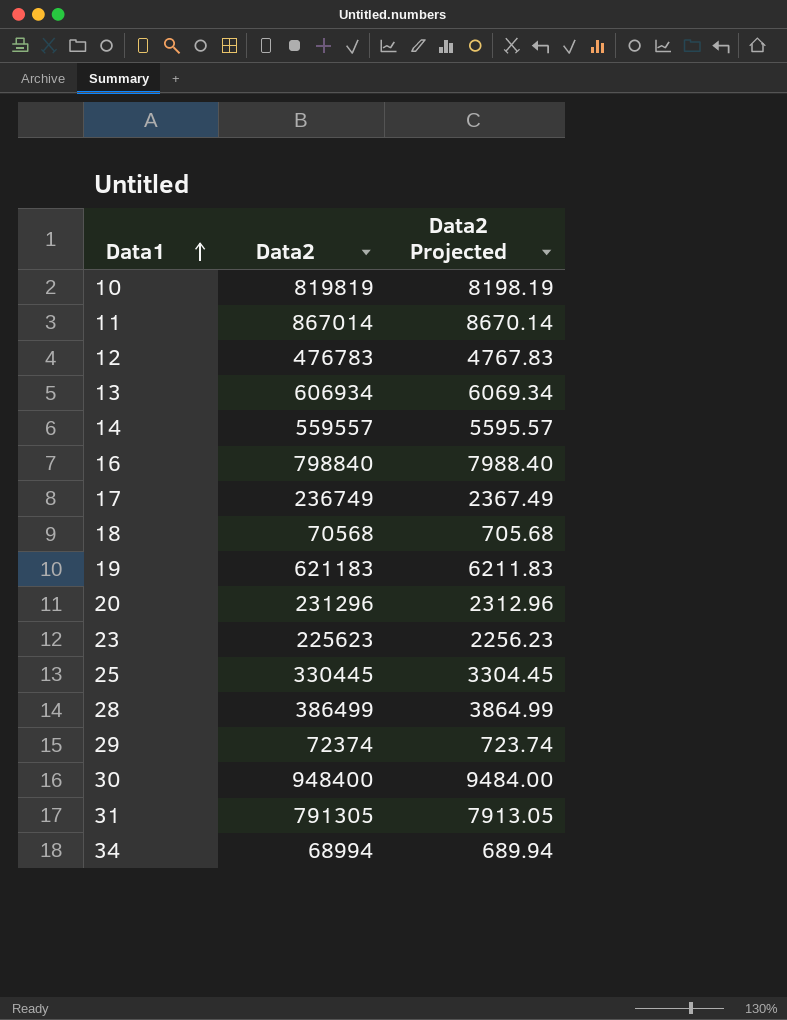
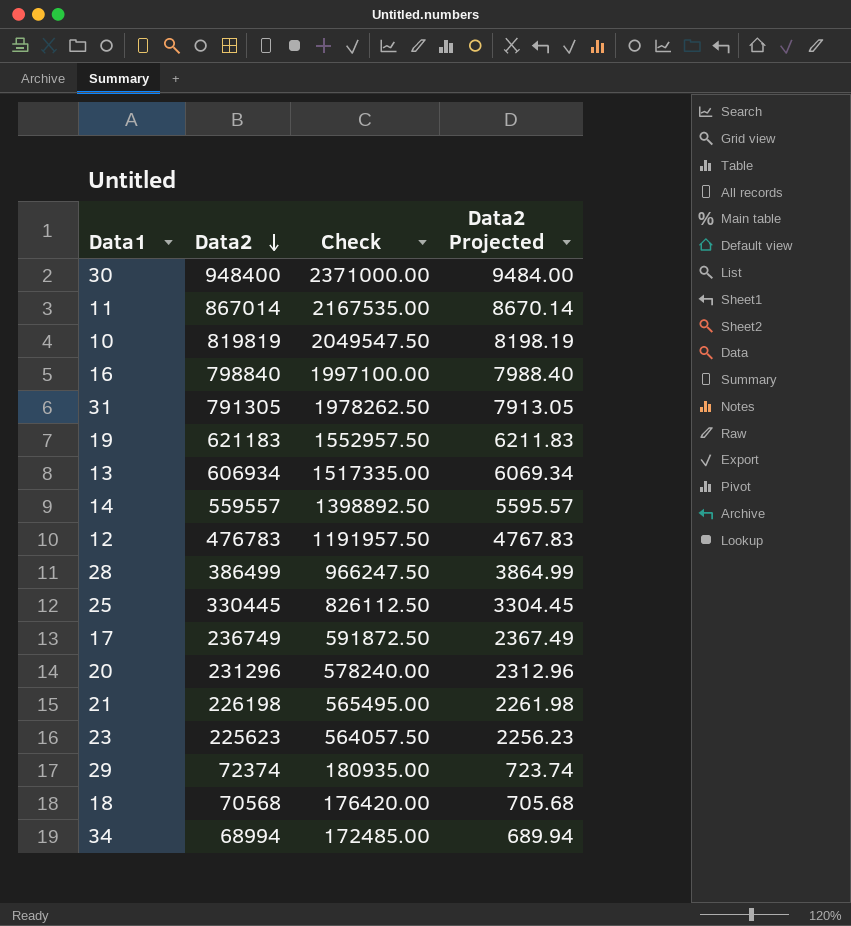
row order: Data1 ascending -> Data2 descending
column Check | formula: none -> [Data2] * 2.5
row 21: none -> 226198 | 565495.00 | 2261.98

